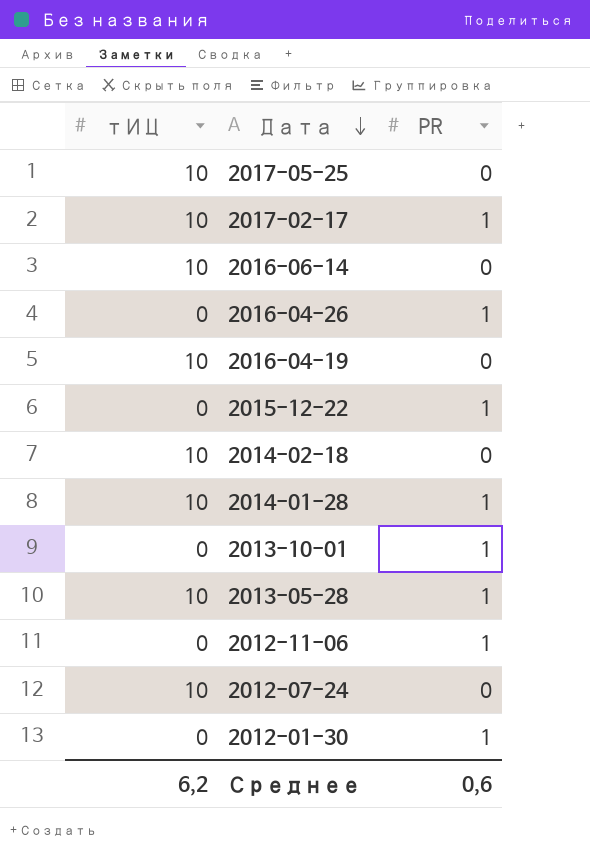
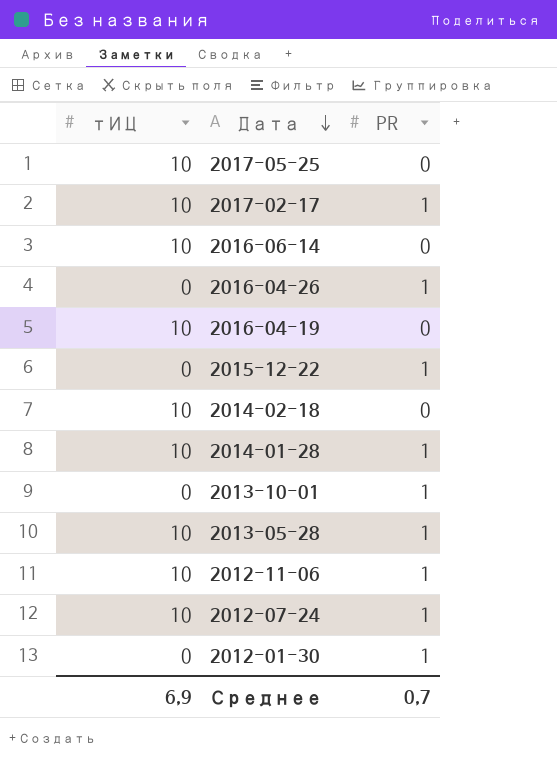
2012-11-06 | тИЦ: 0 -> 10
2012-07-24 | PR: 0 -> 1
Среднее | тИЦ: 6,2 -> 6,9
Среднее | PR: 0,6 -> 0,7

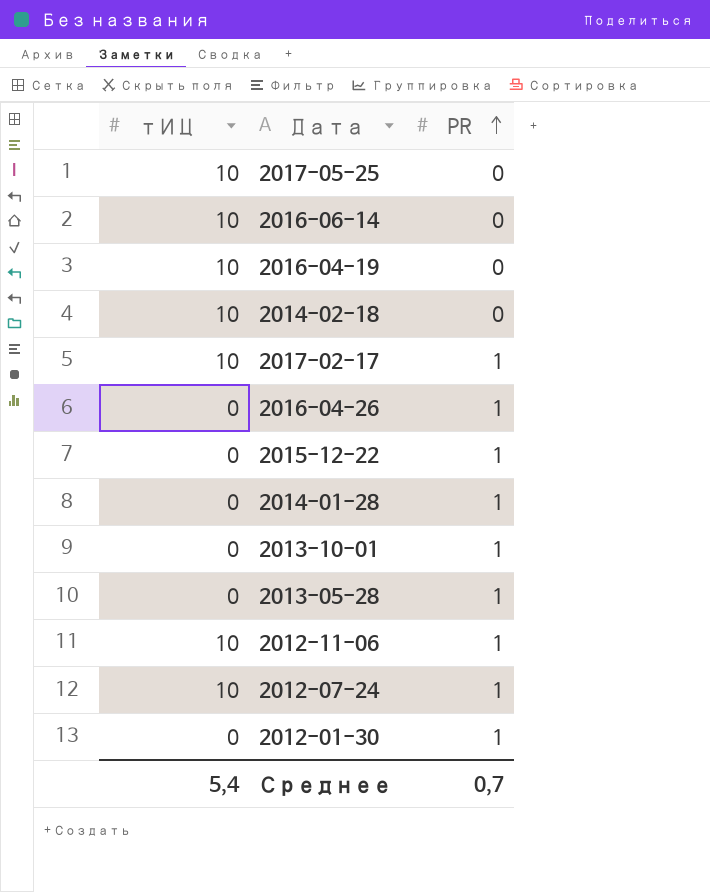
row order: Дата descending -> PR ascending
2014-01-28 | тИЦ: 10 -> 0
2013-05-28 | тИЦ: 10 -> 0
Среднее | тИЦ: 6,9 -> 5,4

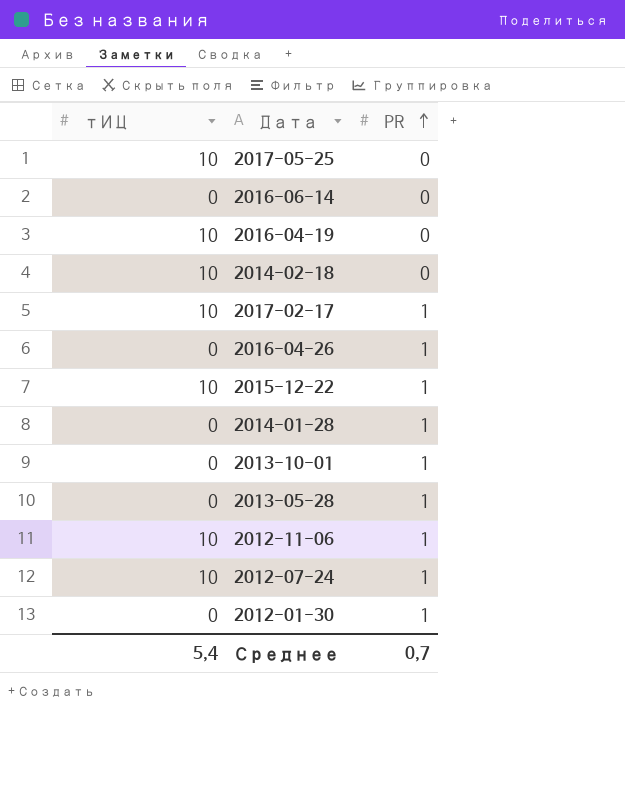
2016-06-14 | тИЦ: 10 -> 0
2015-12-22 | тИЦ: 0 -> 10

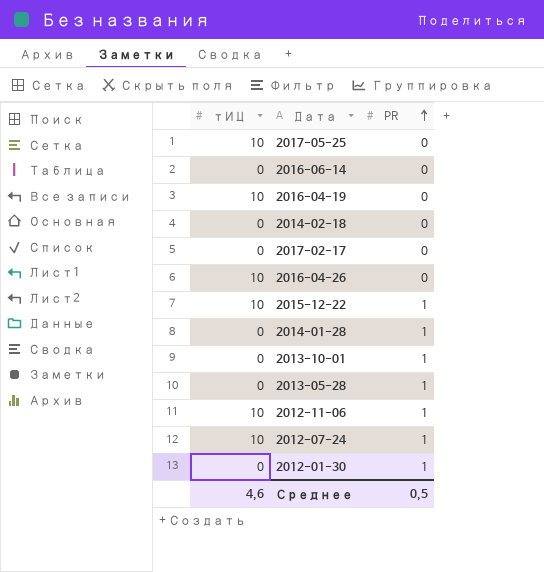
2014-02-18 | тИЦ: 10 -> 0
2017-02-17 | тИЦ: 10 -> 0
2017-02-17 | PR: 1 -> 0
2016-04-26 | тИЦ: 0 -> 10
2016-04-26 | PR: 1 -> 0
Среднее | тИЦ: 5,4 -> 4,6
Среднее | PR: 0,7 -> 0,5

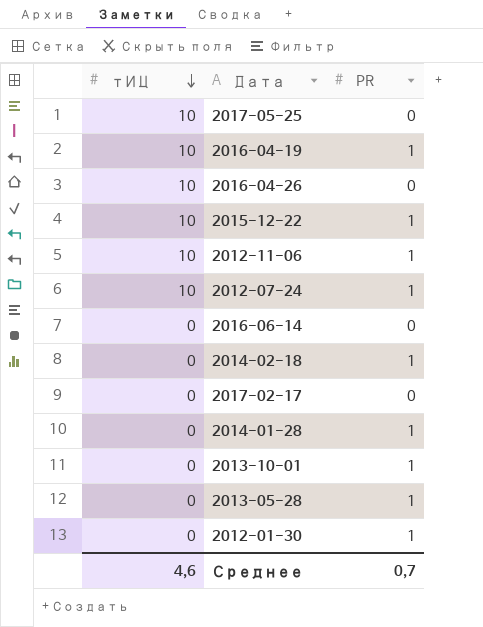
row order: PR ascending -> тИЦ descending
2016-04-19 | PR: 0 -> 1
2014-02-18 | PR: 0 -> 1
Среднее | PR: 0,5 -> 0,7

